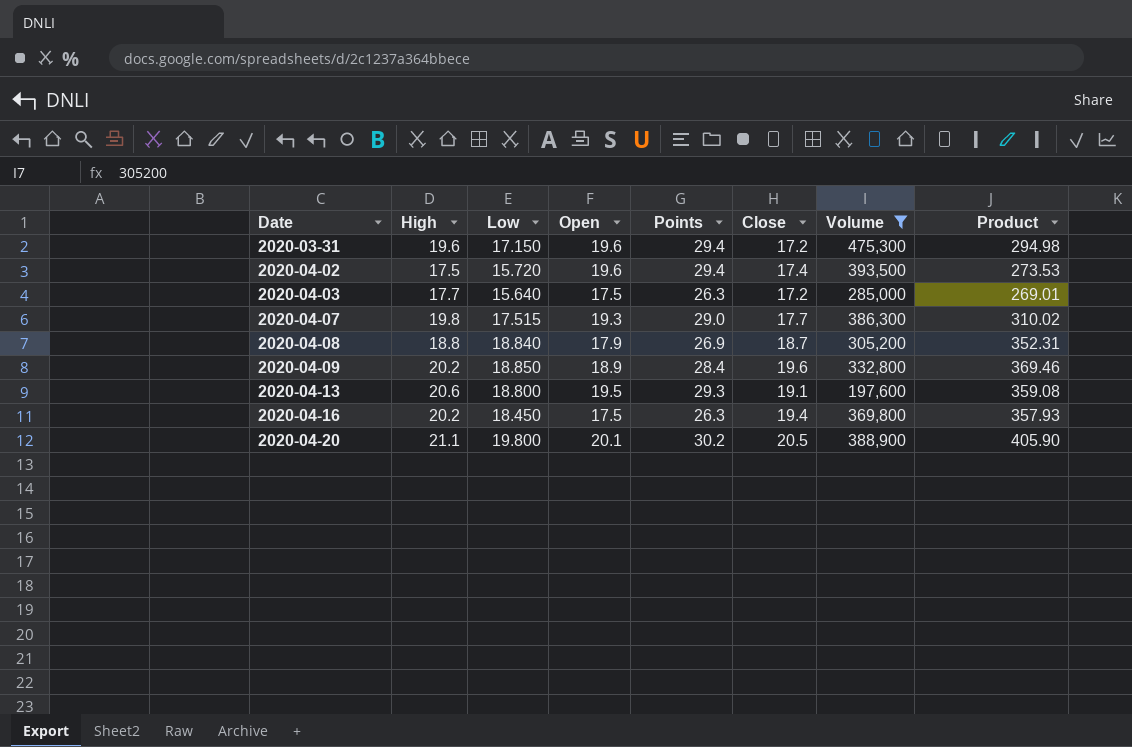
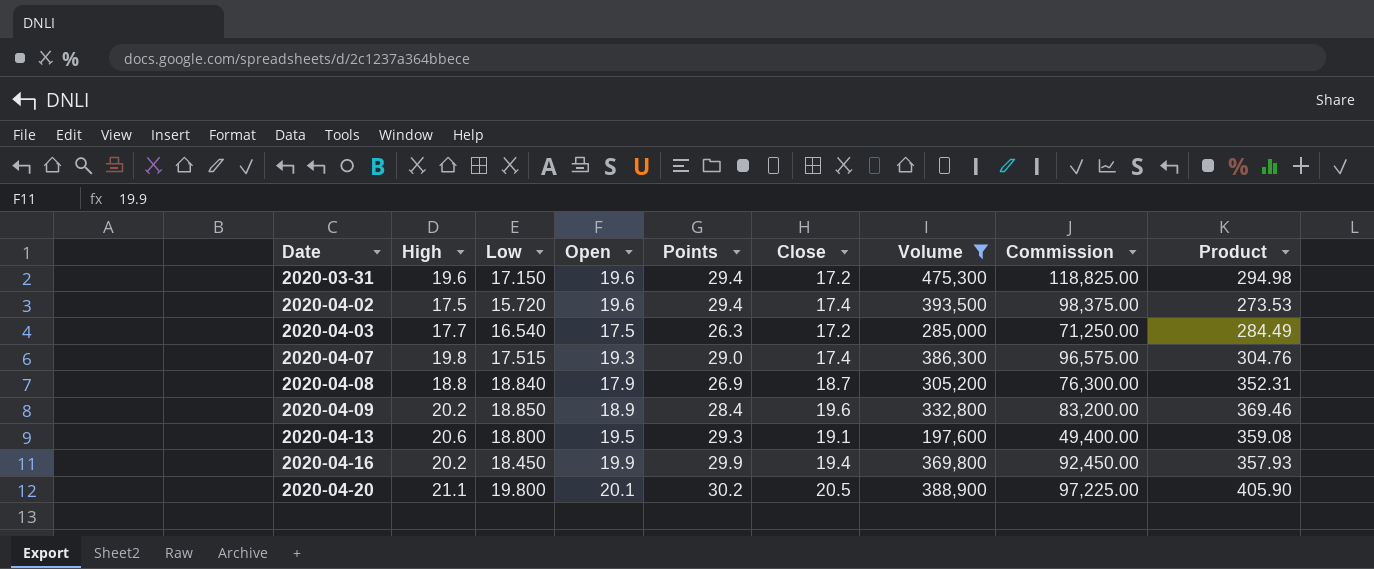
column Commission | formula: none -> [Volume] * 0.25
2020-04-03 | Low: 15.640 -> 16.540
2020-04-03 | Product: 269.01 -> 284.49
2020-04-07 | Close: 17.7 -> 17.4
2020-04-07 | Product: 310.02 -> 304.76
2020-04-16 | Open: 17.5 -> 19.9
2020-04-16 | Points: 26.3 -> 29.9

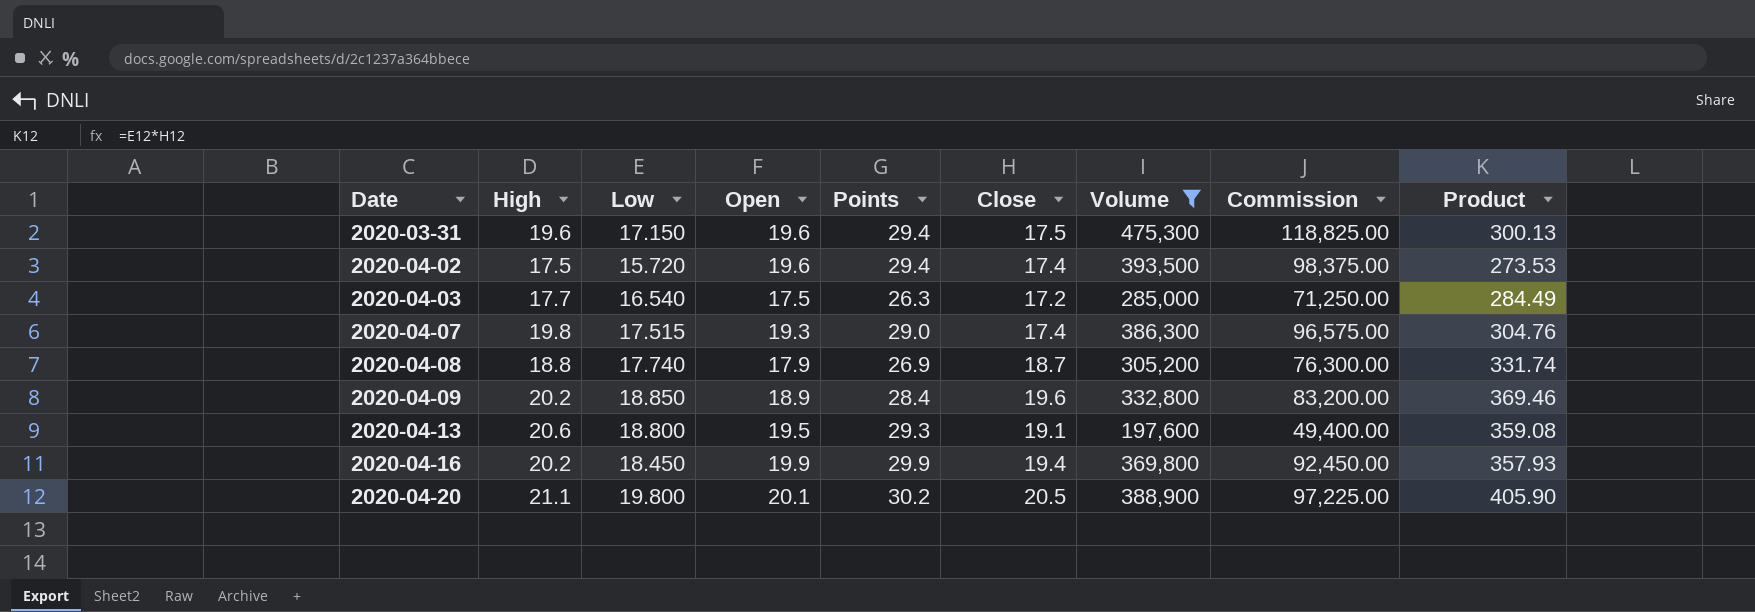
2020-03-31 | Close: 17.2 -> 17.5
2020-03-31 | Product: 294.98 -> 300.13
2020-04-08 | Low: 18.840 -> 17.740
2020-04-08 | Product: 352.31 -> 331.74

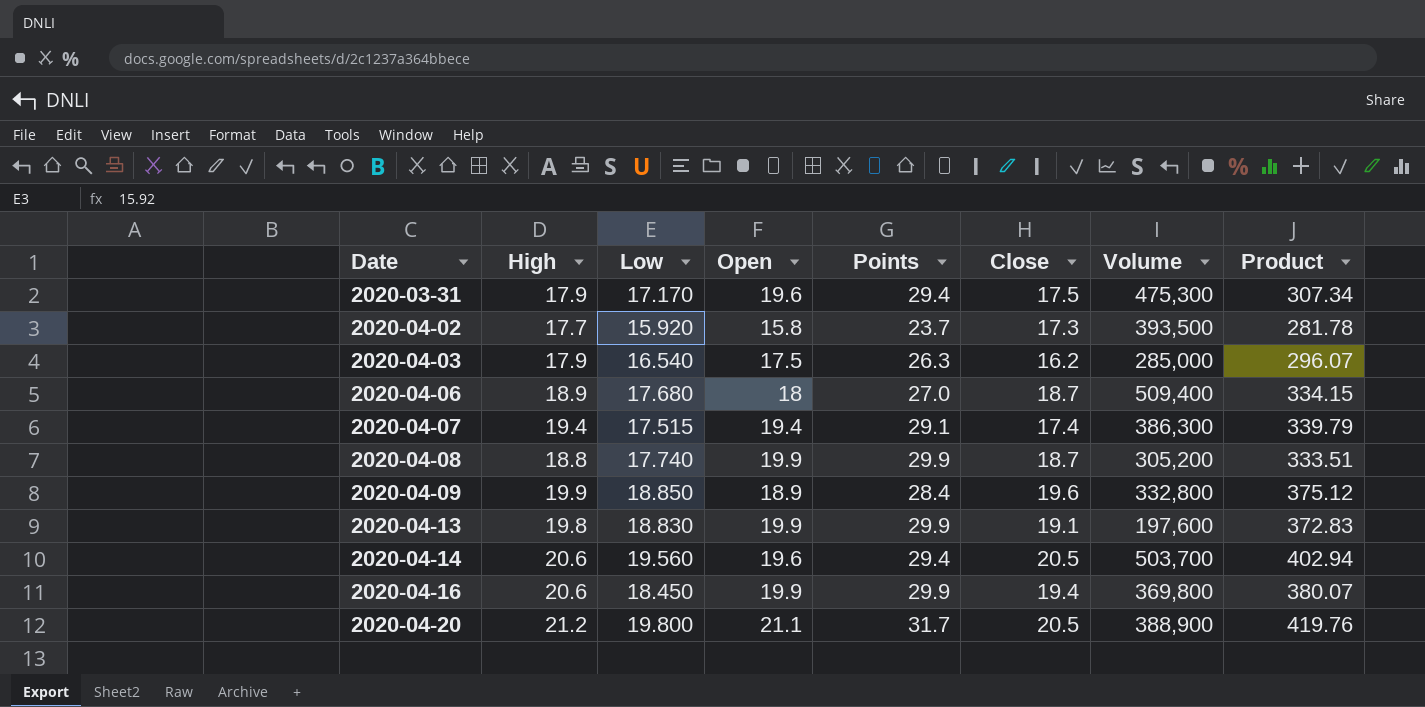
filter: Volume <= 475,300 -> none
column Commission | formula: [Volume] * 0.25 -> none
column Product | formula: [Low] * [Close] -> [High] * [Low]
2020-03-31 | High: 19.6 -> 17.9
2020-03-31 | Low: 17.150 -> 17.170
2020-04-02 | High: 17.5 -> 17.7
2020-04-02 | Low: 15.720 -> 15.920
2020-04-02 | Open: 19.6 -> 15.8
2020-04-02 | Points: 29.4 -> 23.7
2020-04-02 | Close: 17.4 -> 17.3
2020-04-03 | High: 17.7 -> 17.9
2020-04-03 | Close: 17.2 -> 16.2
2020-04-07 | High: 19.8 -> 19.4
2020-04-07 | Open: 19.3 -> 19.4
2020-04-07 | Points: 29.0 -> 29.1
2020-04-08 | Open: 17.9 -> 19.9
2020-04-08 | Points: 26.9 -> 29.9
2020-04-09 | High: 20.2 -> 19.9
2020-04-13 | High: 20.6 -> 19.8
2020-04-13 | Low: 18.800 -> 18.830
2020-04-13 | Open: 19.5 -> 19.9
2020-04-13 | Points: 29.3 -> 29.9
2020-04-16 | High: 20.2 -> 20.6
2020-04-20 | High: 21.1 -> 21.2
2020-04-20 | Open: 20.1 -> 21.1
2020-04-20 | Points: 30.2 -> 31.7

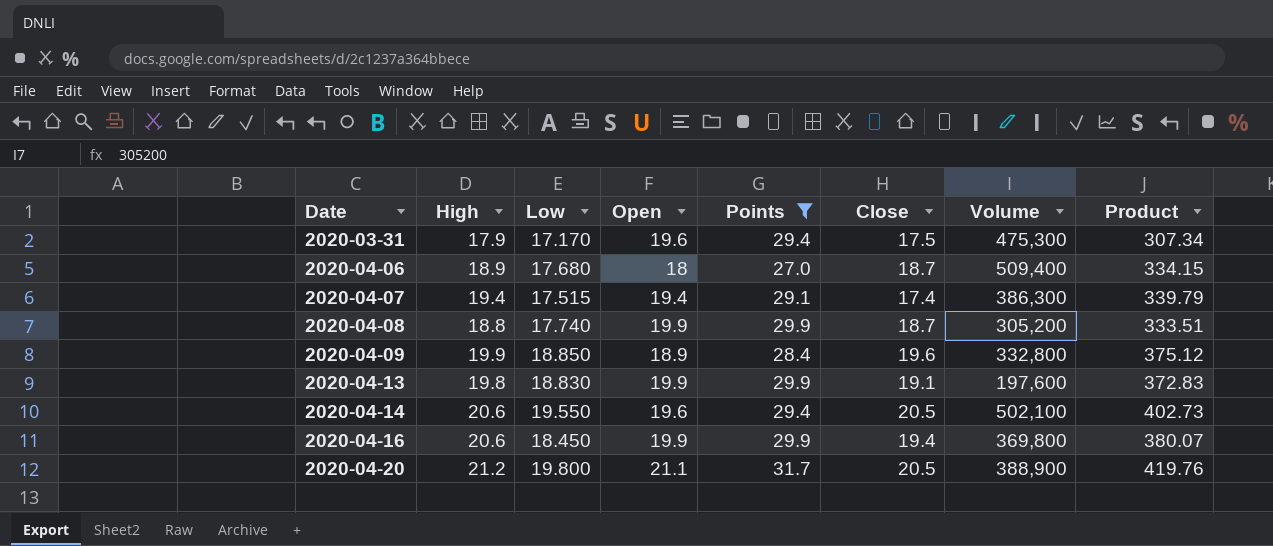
filter: none -> Points >= 27.0
2020-04-14 | Low: 19.560 -> 19.550
2020-04-14 | Volume: 503,700 -> 502,100
2020-04-14 | Product: 402.94 -> 402.73

